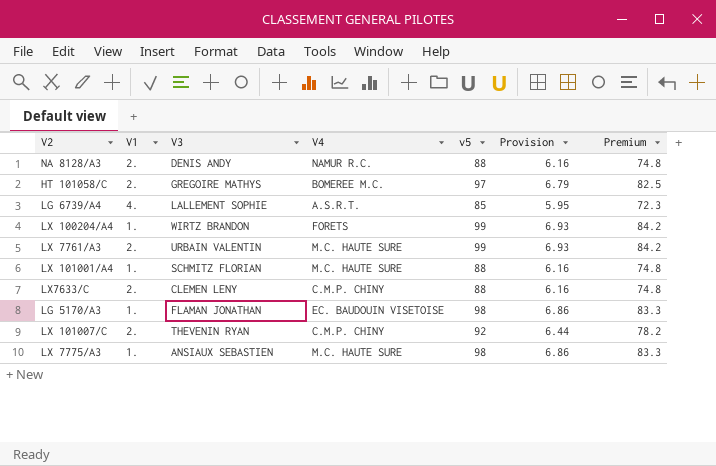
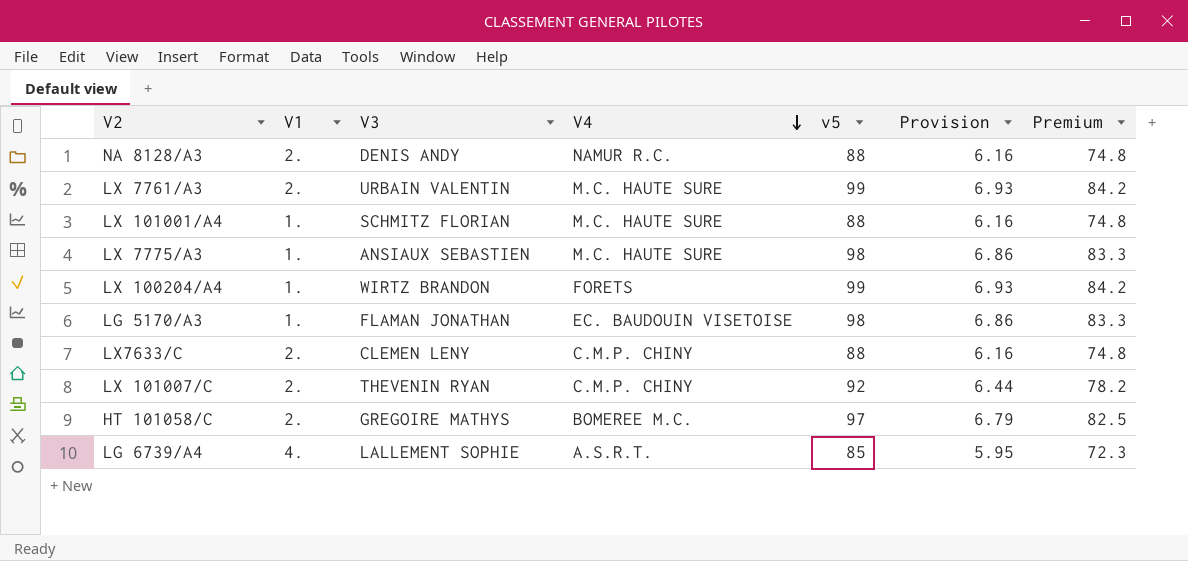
row order: none -> V4 descending

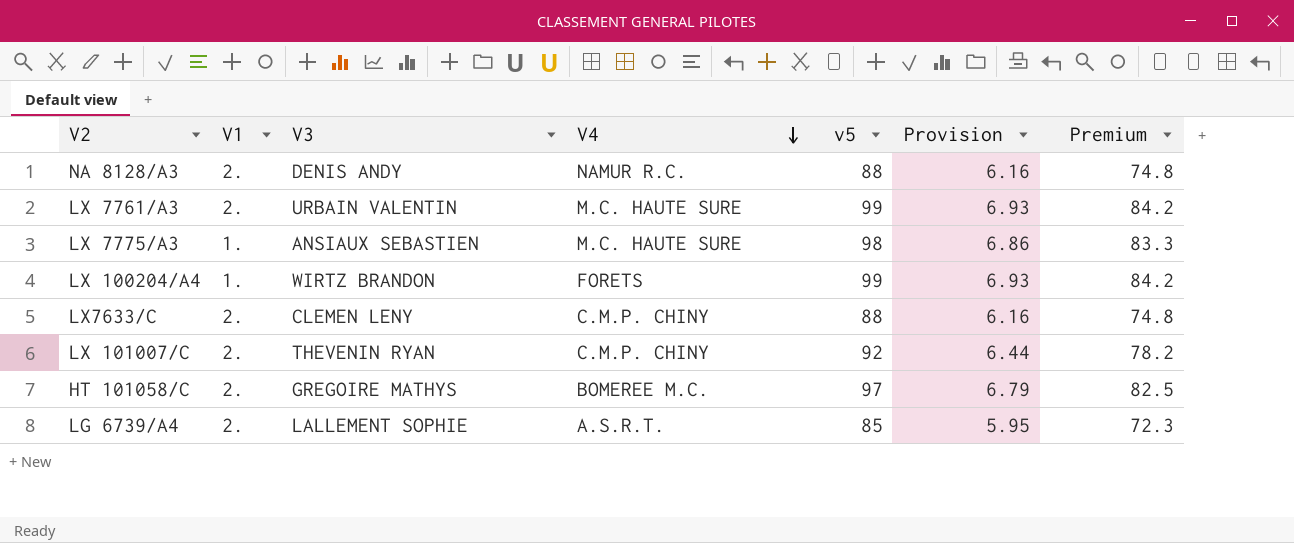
row LX 101001/A4: 1. | SCHMITZ FLORIAN | M.C. HAUTE SURE | 88 | 6.16 | 74.8 -> none
row LG 5170/A3: 1. | FLAMAN JONATHAN | EC. BAUDOUIN VISETOISE | 98 | 6.86 | 83.3 -> none
LG 6739/A4 | V1: 4. -> 2.

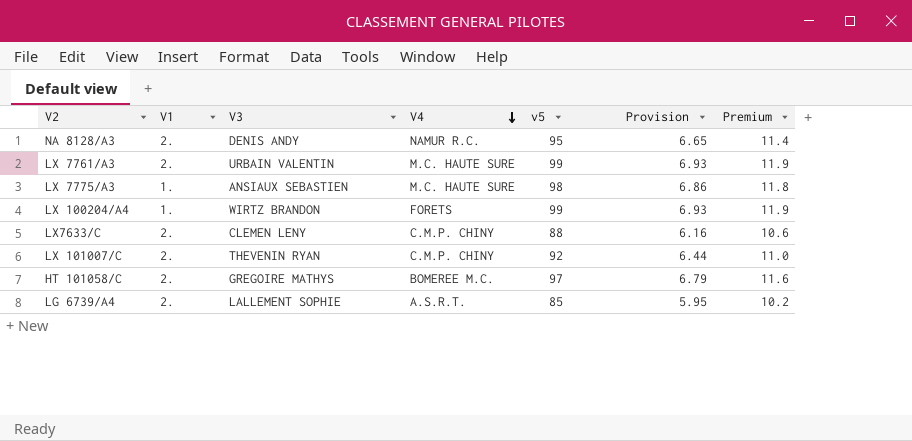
column Premium | formula: [v5] * 0.85 -> [v5] * 0.12
NA 8128/A3 | v5: 88 -> 95
NA 8128/A3 | Provision: 6.16 -> 6.65

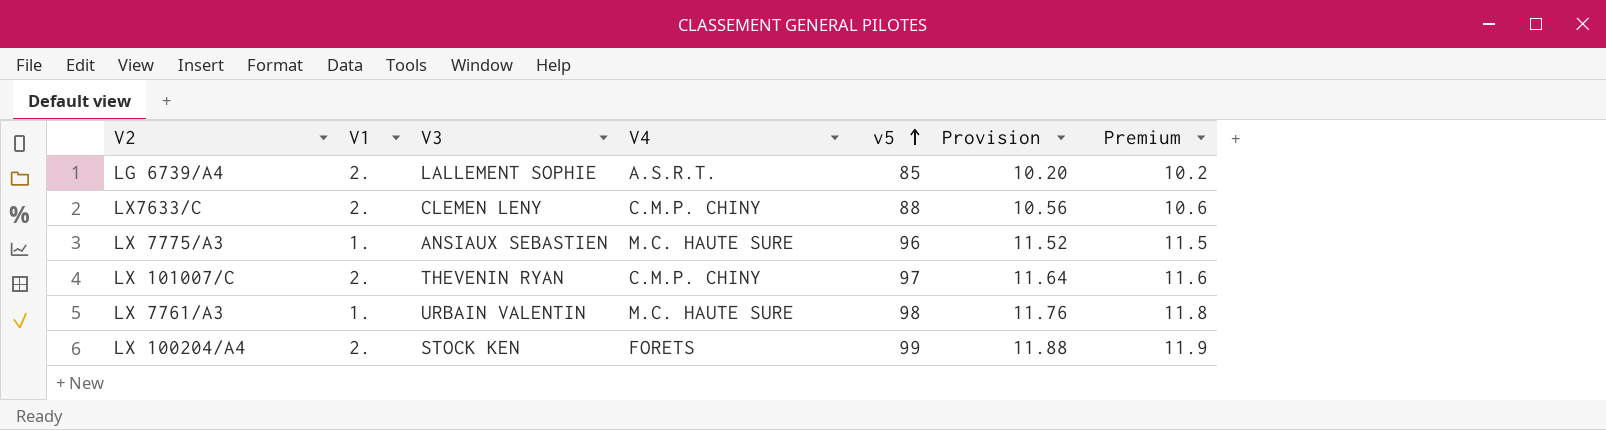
row order: V4 descending -> v5 ascending
column Provision | formula: [v5] * 0.07 -> [v5] * 0.12
row NA 8128/A3: 2. | DENIS ANDY | NAMUR R.C. | 95 | 6.65 | 11.4 -> none
row HT 101058/C: 2. | GREGOIRE MATHYS | BOMEREE M.C. | 97 | 6.79 | 11.6 -> none
LX 7775/A3 | v5: 98 -> 96
LX 7775/A3 | Premium: 11.8 -> 11.5
LX 101007/C | v5: 92 -> 97
LX 101007/C | Premium: 11.0 -> 11.6
LX 7761/A3 | V1: 2. -> 1.
LX 7761/A3 | v5: 99 -> 98
LX 7761/A3 | Premium: 11.9 -> 11.8
LX 100204/A4 | V1: 1. -> 2.
LX 100204/A4 | V3: WIRTZ BRANDON -> STOCK KEN

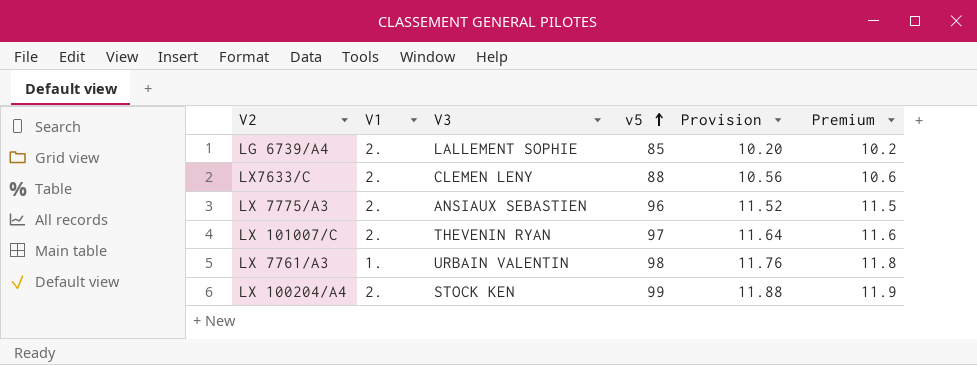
column V4 | position: 4 -> none
LX 7775/A3 | V1: 1. -> 2.

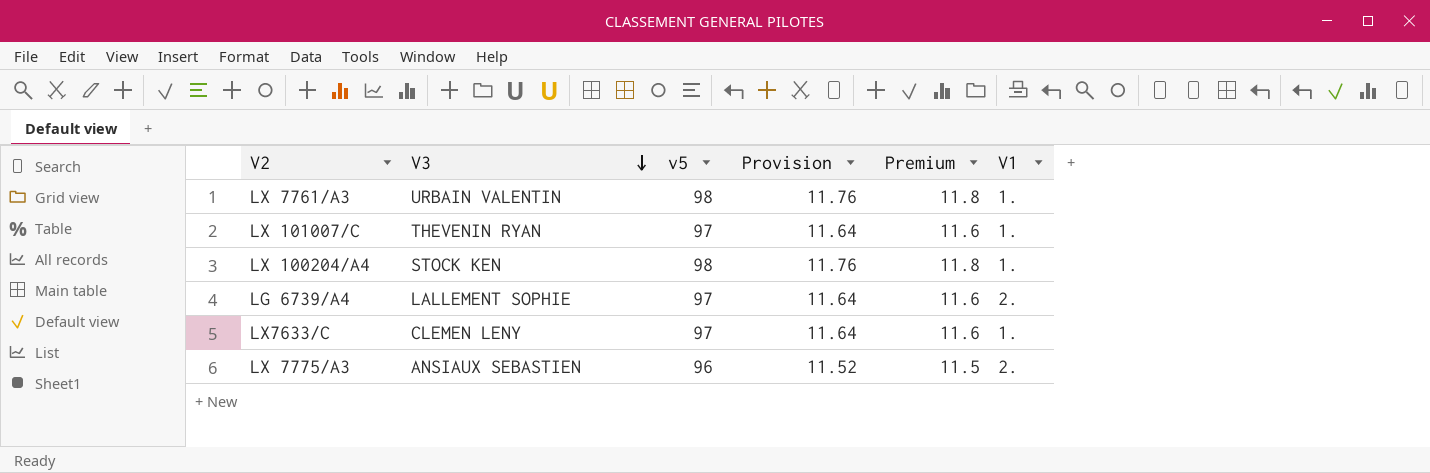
row order: v5 ascending -> V3 descending
column V1 | position: 2 -> 6
LX 101007/C | V1: 2. -> 1.
LX 100204/A4 | v5: 99 -> 98
LX 100204/A4 | Provision: 11.88 -> 11.76
LX 100204/A4 | Premium: 11.9 -> 11.8
LX 100204/A4 | V1: 2. -> 1.
LG 6739/A4 | v5: 85 -> 97
LG 6739/A4 | Provision: 10.20 -> 11.64
LG 6739/A4 | Premium: 10.2 -> 11.6
LX7633/C | v5: 88 -> 97
LX7633/C | Provision: 10.56 -> 11.64
LX7633/C | Premium: 10.6 -> 11.6
LX7633/C | V1: 2. -> 1.

